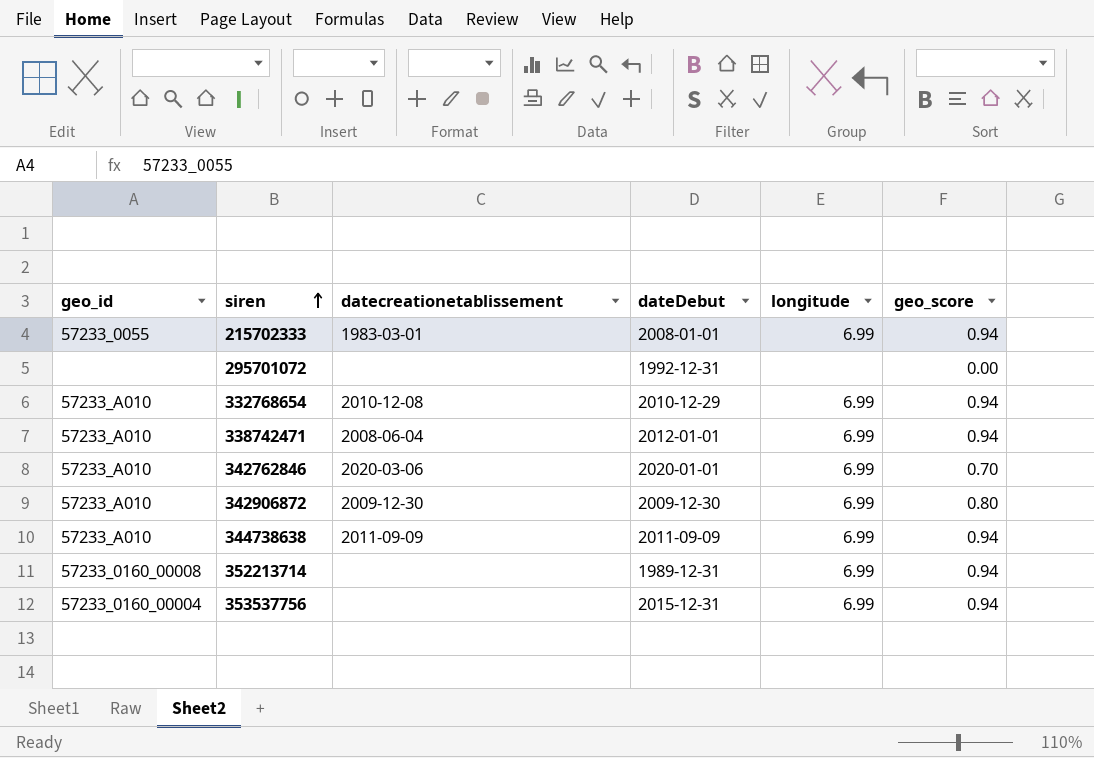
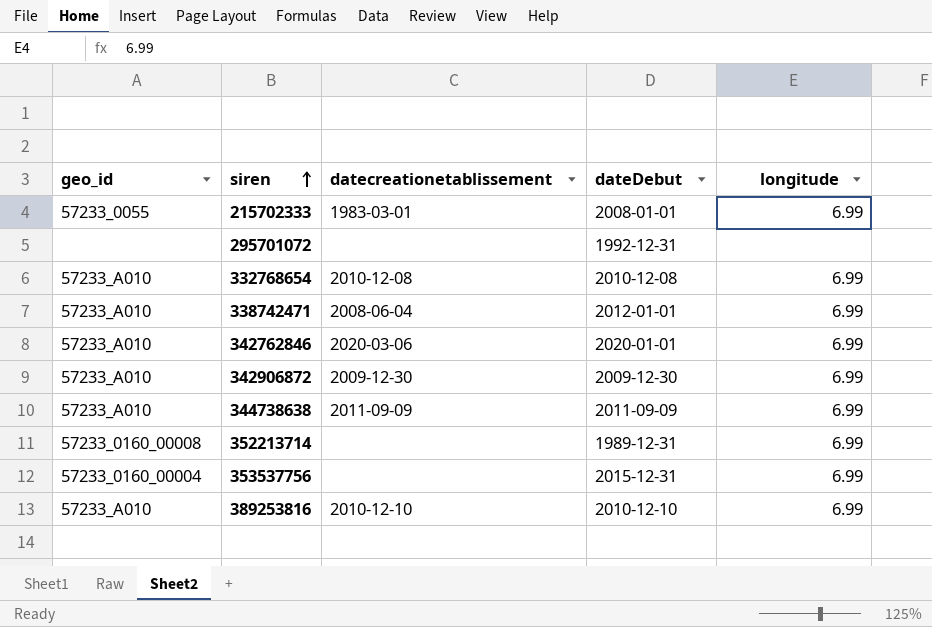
column geo_score | position: 6 -> none
332768654 | dateDebut: 2010-12-29 -> 2010-12-08
row 389253816: none -> 57233_A010 | 2010-12-10 | 2010-12-10 | 6.99

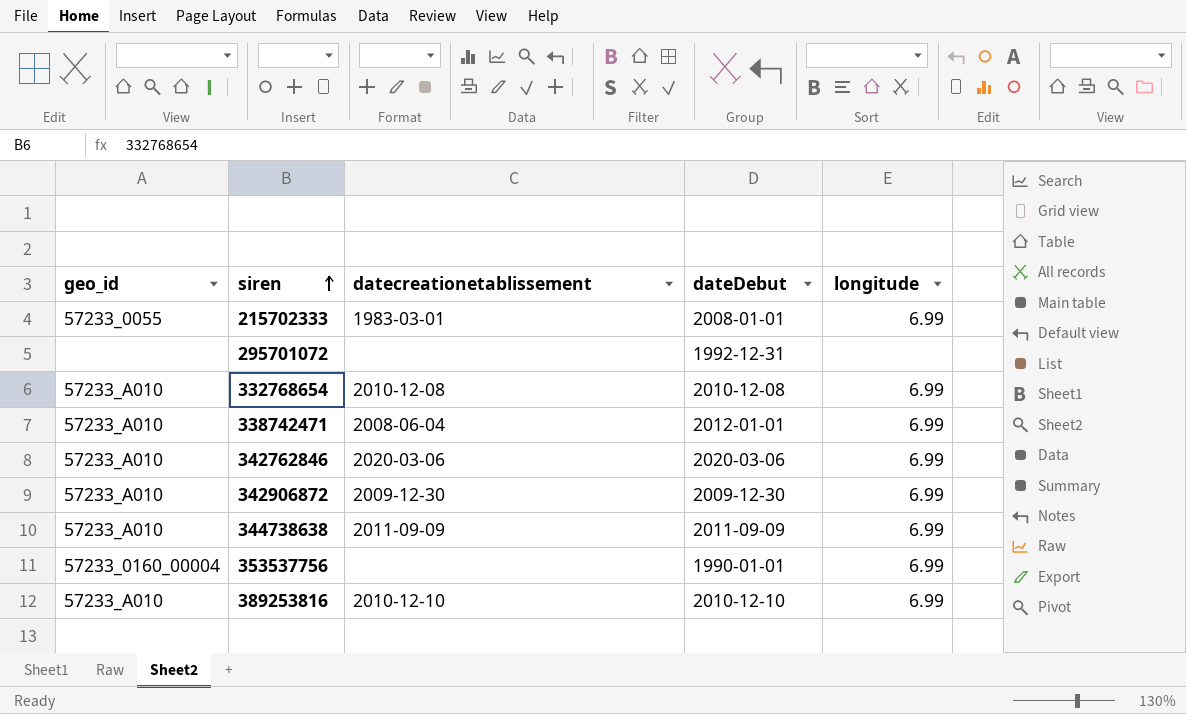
row 352213714: 57233_0160_00008 | none | 1989-12-31 | 6.99 -> none
342762846 | dateDebut: 2020-01-01 -> 2020-03-06
353537756 | dateDebut: 2015-12-31 -> 1990-01-01

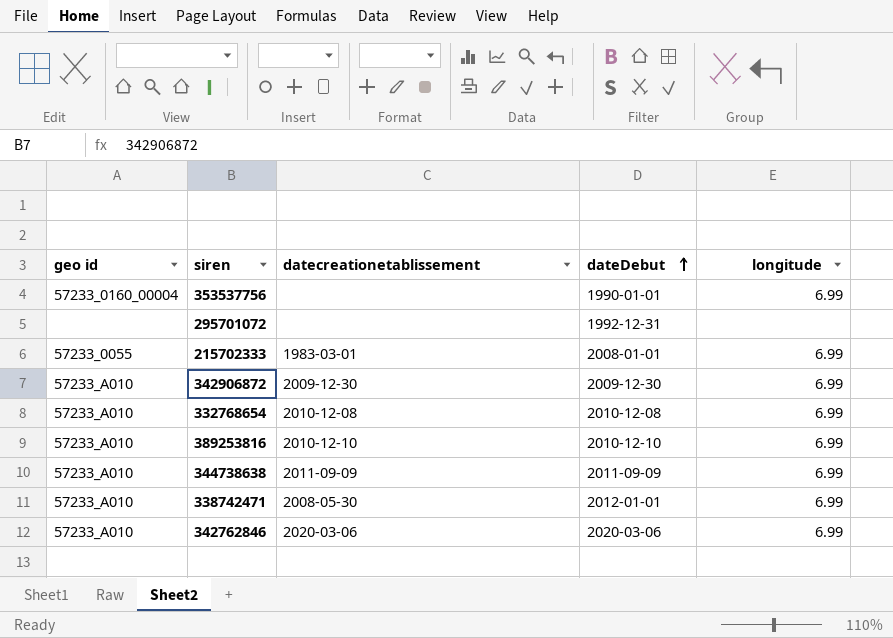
row order: siren ascending -> dateDebut ascending
column name: geo_id -> geo id
338742471 | datecreationetablissement: 2008-06-04 -> 2008-05-30

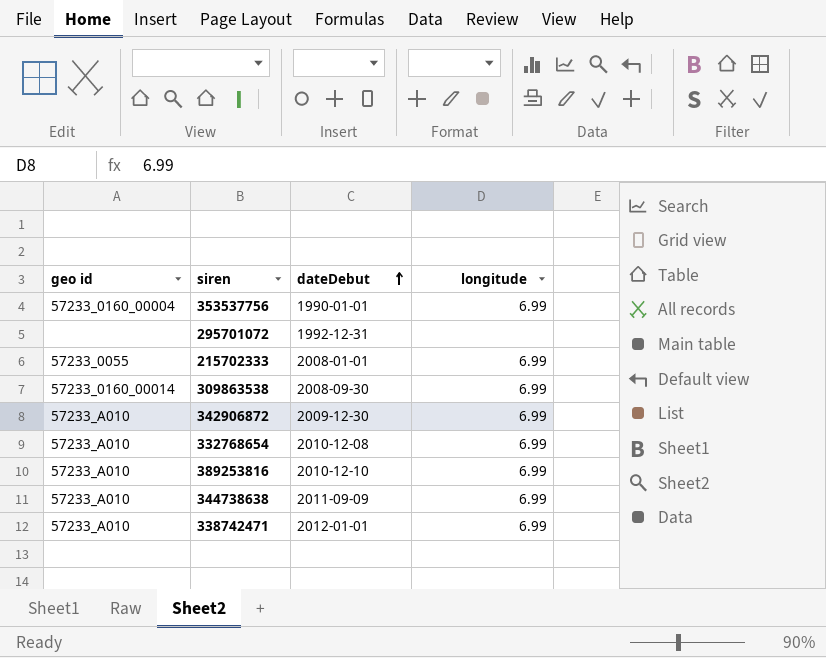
column datecreationetablissement | position: 3 -> none
row 342762846: 57233_A010 | 2020-03-06 | 2020-03-06 | 6.99 -> none
row 309863538: none -> 57233_0160_00014 | 2008-09-30 | 6.99

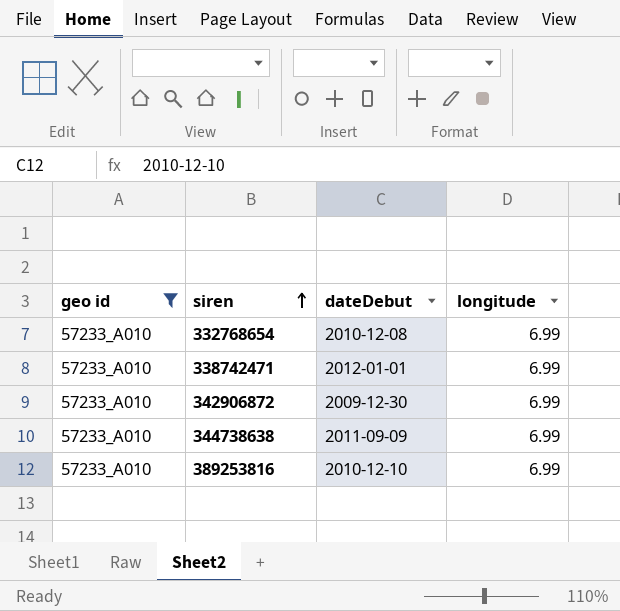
filter: none -> geo id = 57233_A010
row order: dateDebut ascending -> siren ascending

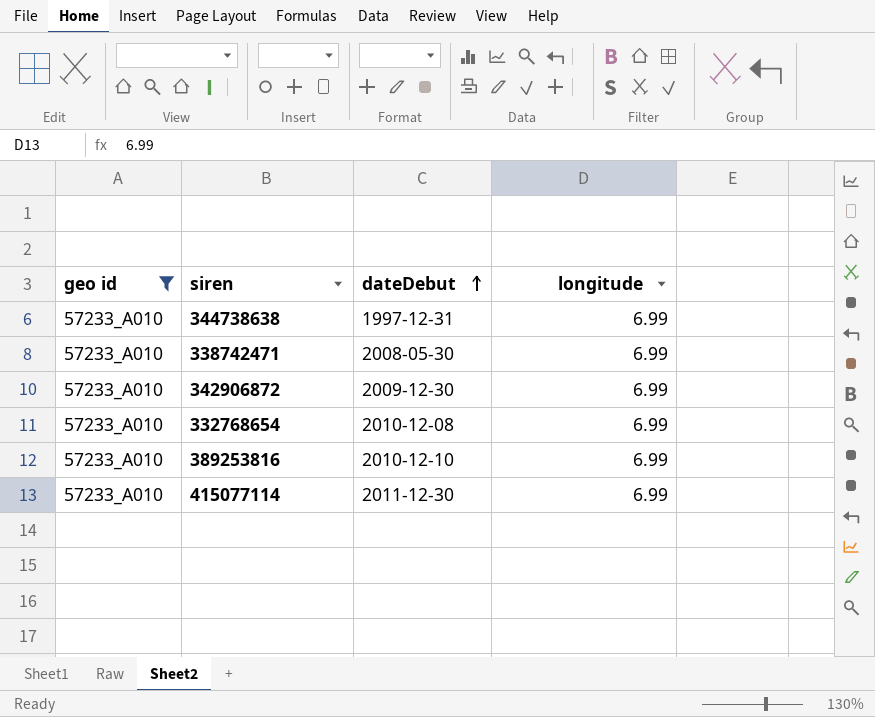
row order: siren ascending -> dateDebut ascending
344738638 | dateDebut: 2011-09-09 -> 1997-12-31
338742471 | dateDebut: 2012-01-01 -> 2008-05-30
row 415077114: none -> 57233_A010 | 2011-12-30 | 6.99

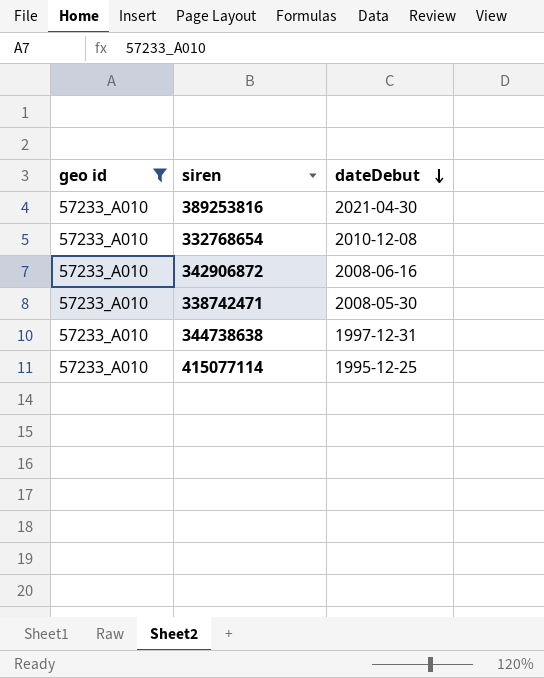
row order: dateDebut ascending -> dateDebut descending
column longitude | position: 4 -> none
389253816 | dateDebut: 2010-12-10 -> 2021-04-30
342906872 | dateDebut: 2009-12-30 -> 2008-06-16
415077114 | dateDebut: 2011-12-30 -> 1995-12-25

